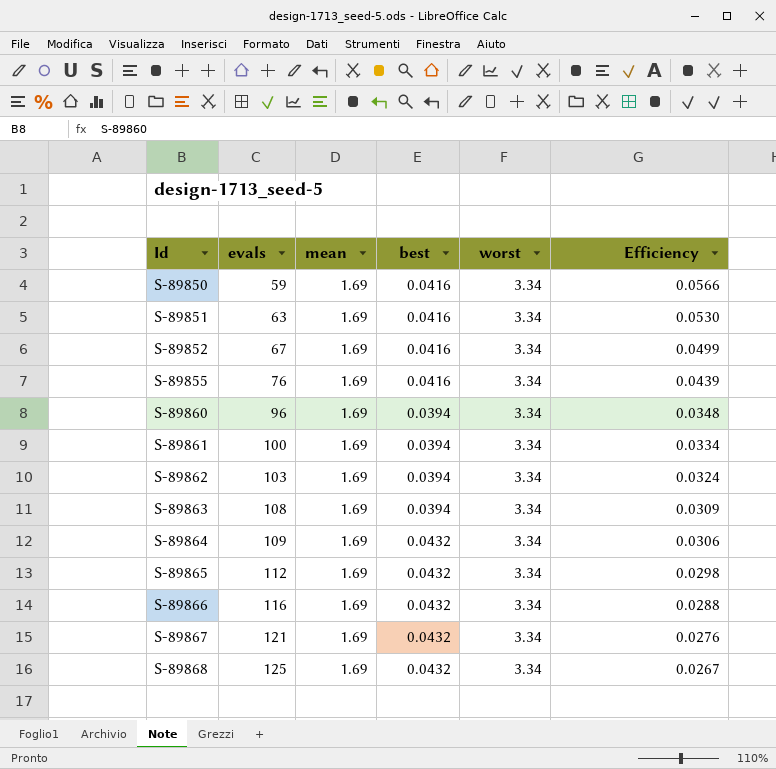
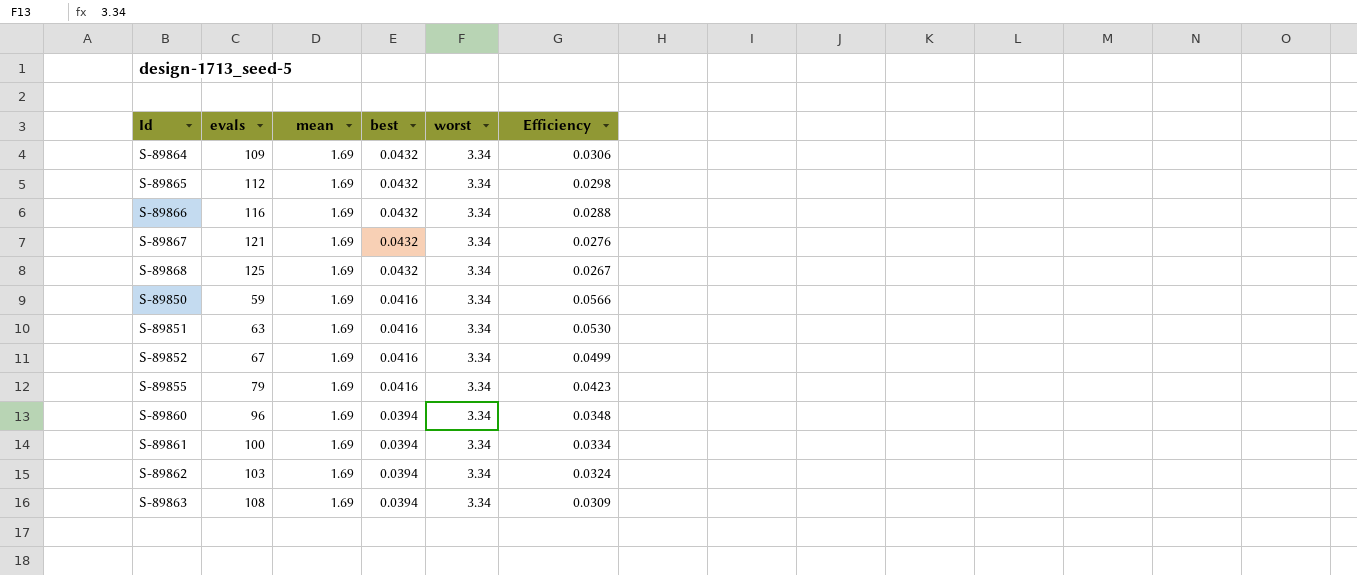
row order: Id ascending -> best descending
S-89855 | evals: 76 -> 79
S-89855 | Efficiency: 0.0439 -> 0.0423

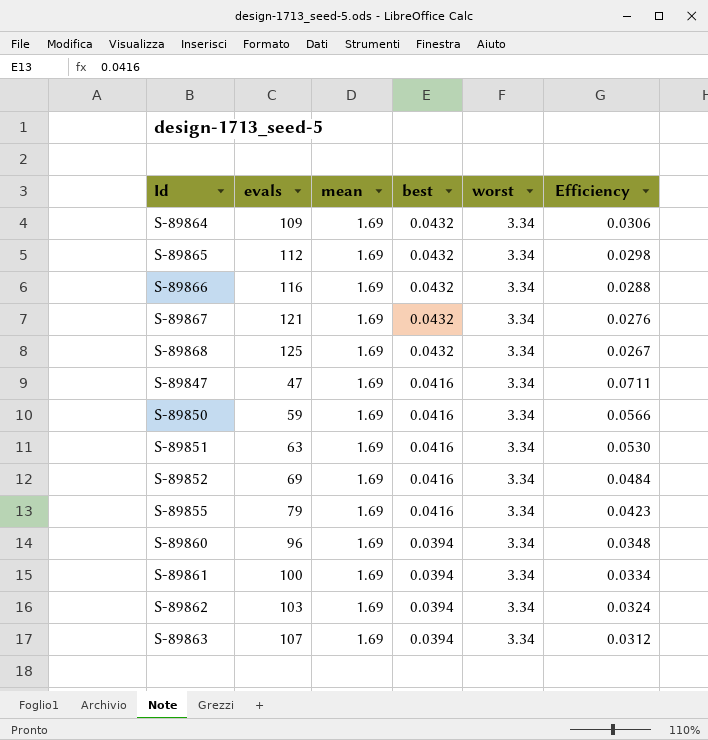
row S-89847: none -> 47 | 1.69 | 0.0416 | 3.34 | 0.0711
S-89852 | evals: 67 -> 69
S-89852 | Efficiency: 0.0499 -> 0.0484
S-89863 | evals: 108 -> 107
S-89863 | Efficiency: 0.0309 -> 0.0312

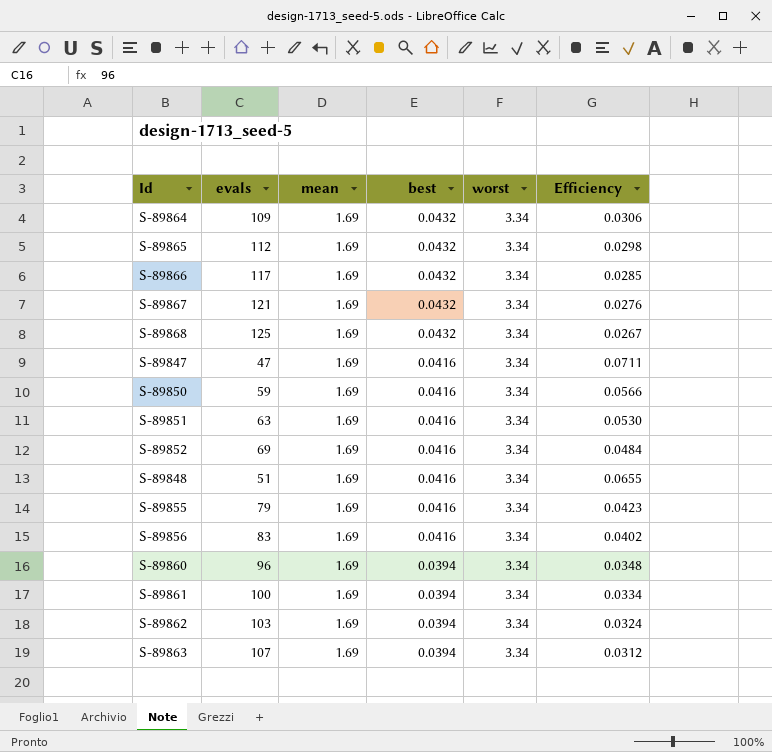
S-89866 | evals: 116 -> 117
S-89866 | Efficiency: 0.0288 -> 0.0285
row S-89848: none -> 51 | 1.69 | 0.0416 | 3.34 | 0.0655
row S-89856: none -> 83 | 1.69 | 0.0416 | 3.34 | 0.0402

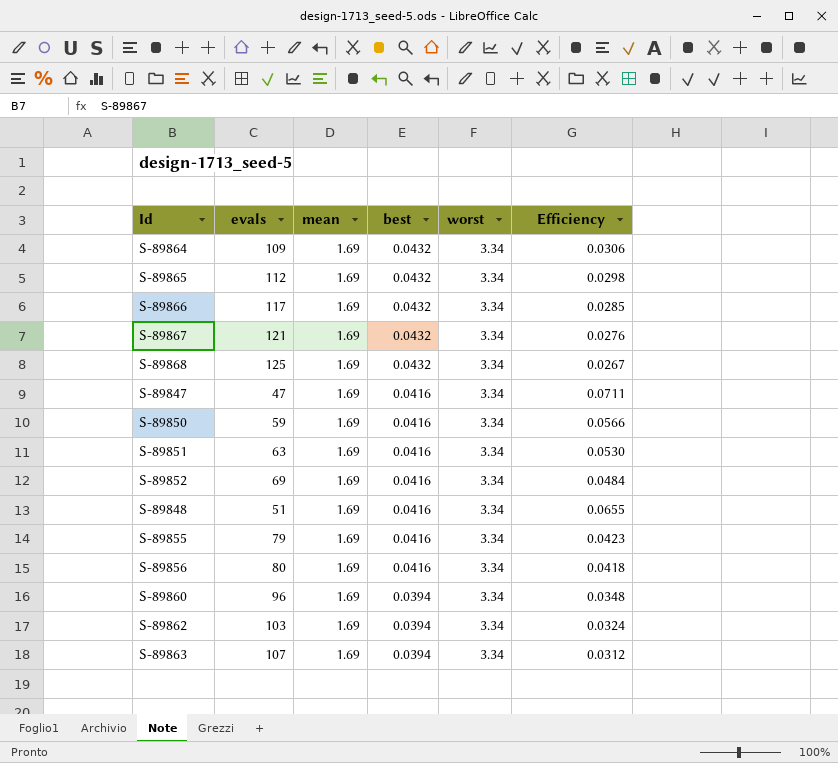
row S-89861: 100 | 1.69 | 0.0394 | 3.34 | 0.0334 -> none
S-89856 | evals: 83 -> 80
S-89856 | Efficiency: 0.0402 -> 0.0418

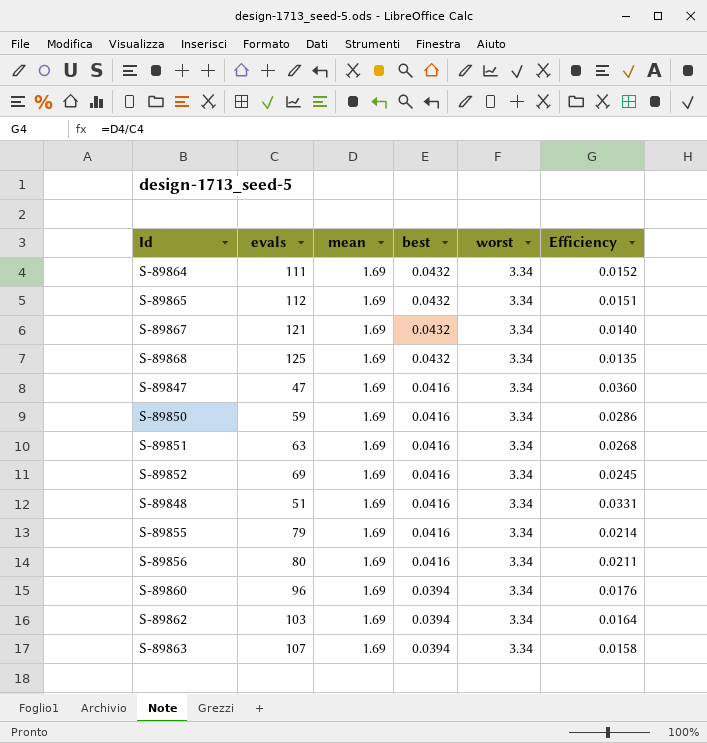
column Efficiency | formula: [worst] / [evals] -> [mean] / [evals]
row S-89866: 117 | 1.69 | 0.0432 | 3.34 | 0.0285 -> none
S-89864 | evals: 109 -> 111

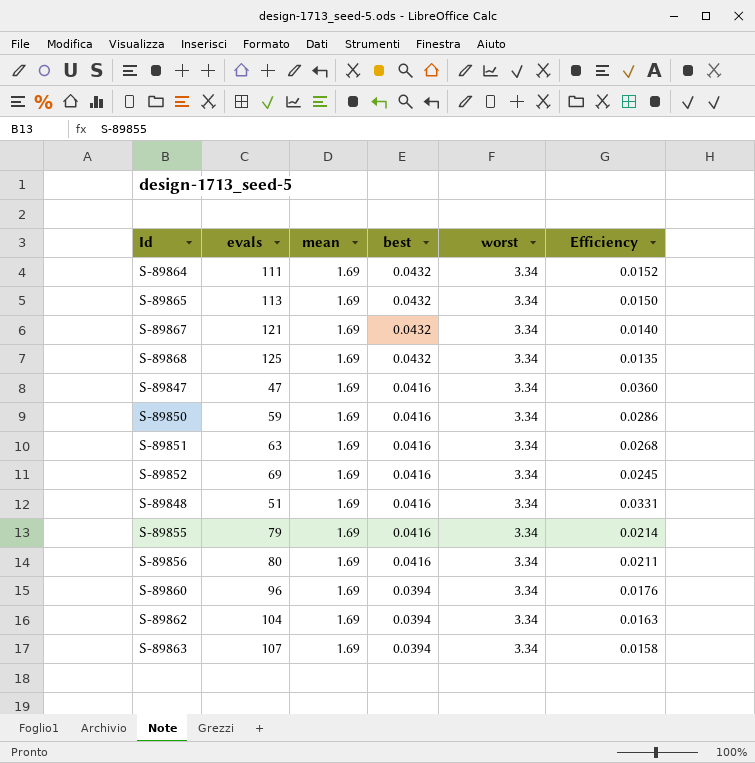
S-89865 | evals: 112 -> 113
S-89865 | Efficiency: 0.0151 -> 0.0150
S-89862 | evals: 103 -> 104
S-89862 | Efficiency: 0.0164 -> 0.0163

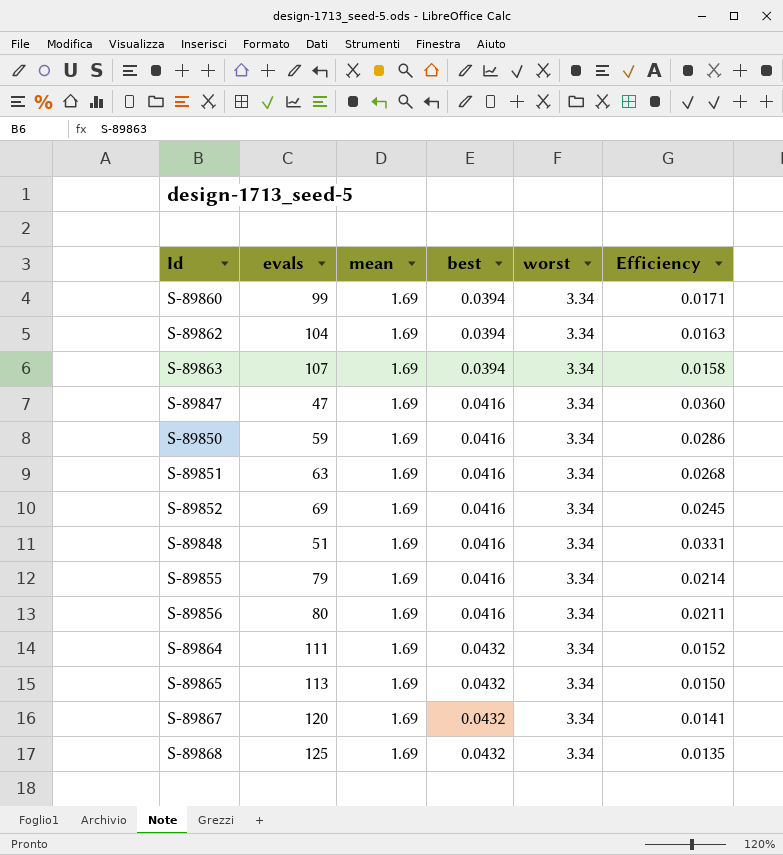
row order: best descending -> best ascending
S-89860 | evals: 96 -> 99
S-89860 | Efficiency: 0.0176 -> 0.0171
S-89867 | evals: 121 -> 120
S-89867 | Efficiency: 0.0140 -> 0.0141

